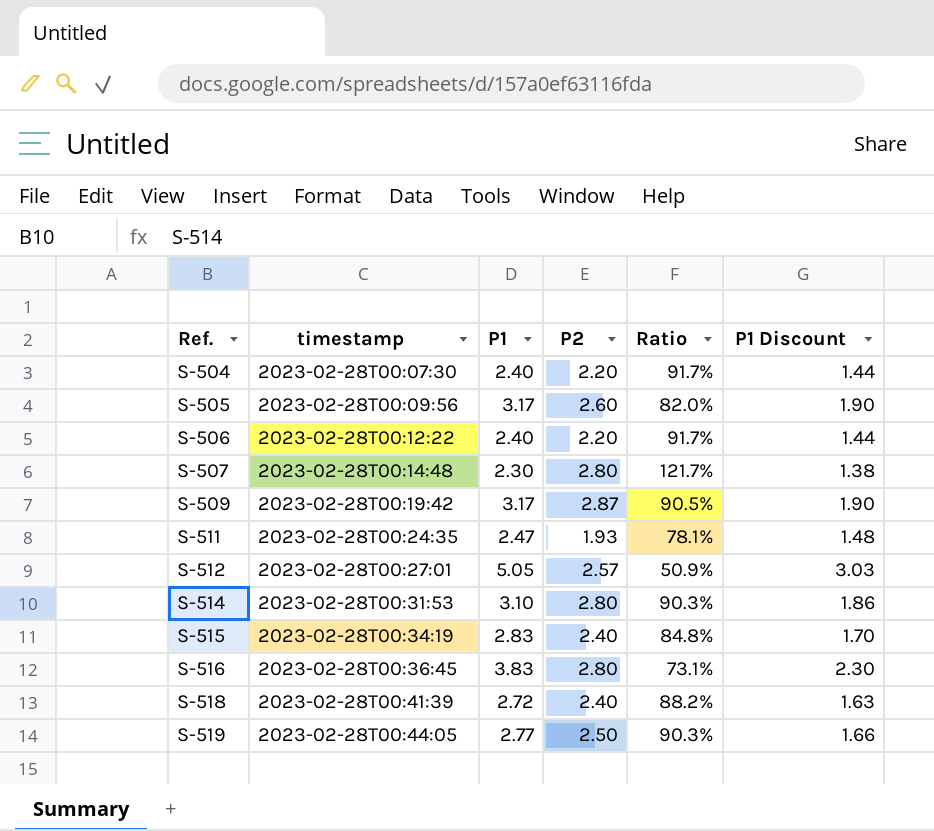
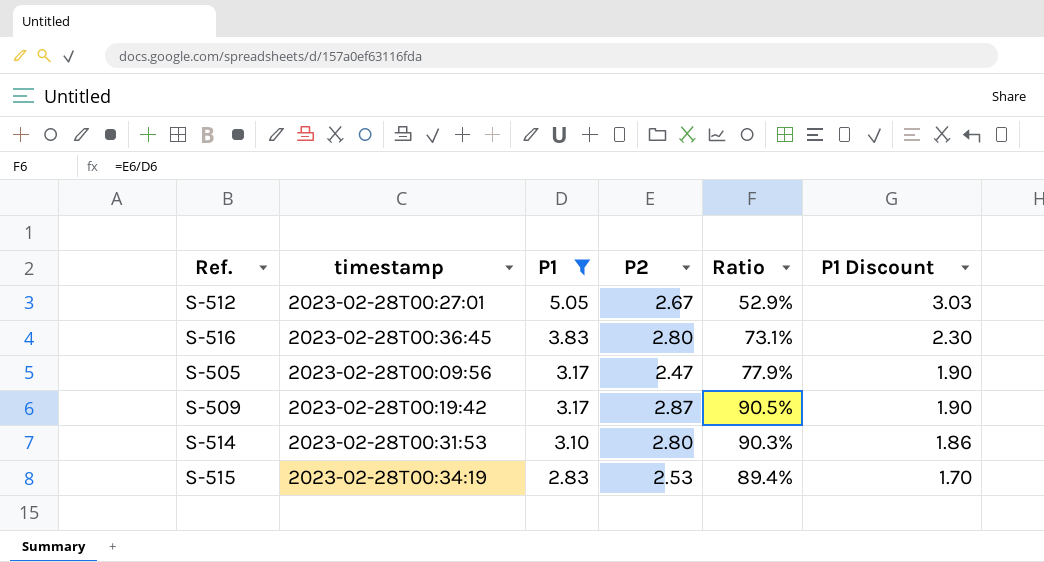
filter: none -> P1 >= 2.83
row order: Ref. ascending -> P1 descending
S-512 | P2: 2.57 -> 2.67
S-512 | Ratio: 50.9% -> 52.9%
S-505 | P2: 2.60 -> 2.47
S-505 | Ratio: 82.0% -> 77.9%
S-515 | P2: 2.40 -> 2.53
S-515 | Ratio: 84.8% -> 89.4%

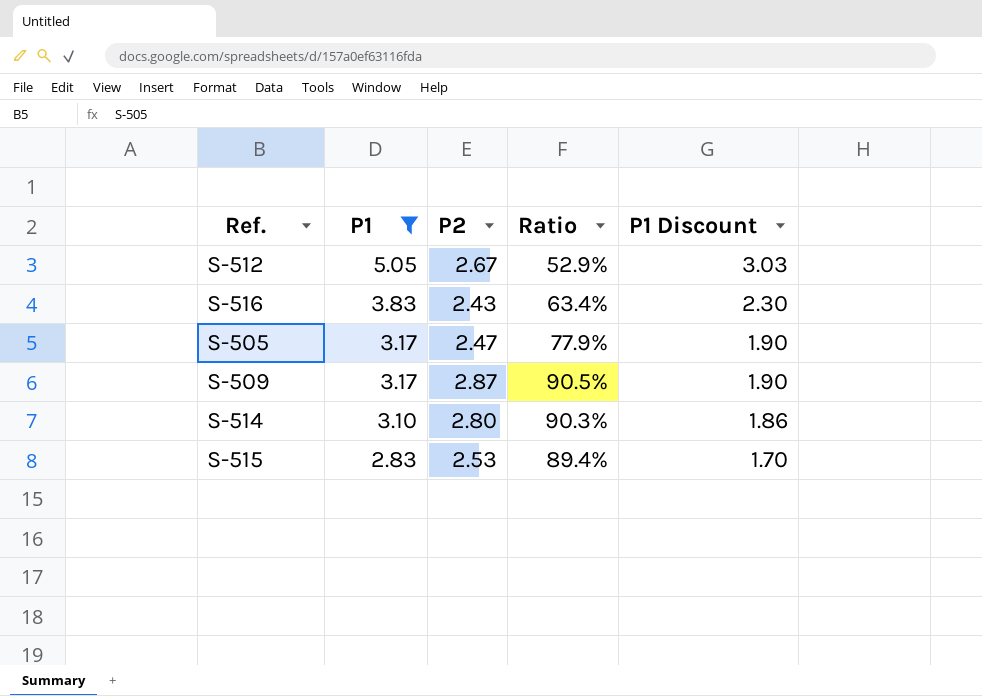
column timestamp | position: 2 -> none
S-516 | P2: 2.80 -> 2.43
S-516 | Ratio: 73.1% -> 63.4%

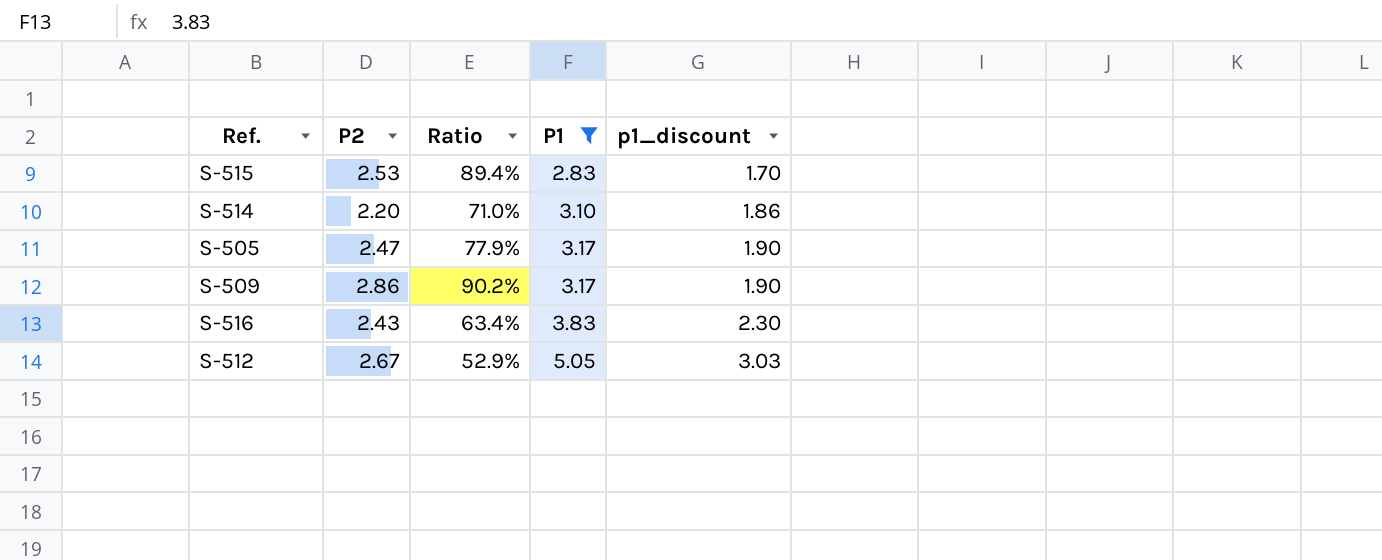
row order: P1 descending -> P1 ascending
column P1 | position: 2 -> 4
column name: P1 Discount -> p1_discount
S-514 | P2: 2.80 -> 2.20
S-514 | Ratio: 90.3% -> 71.0%
S-509 | P2: 2.87 -> 2.86
S-509 | Ratio: 90.5% -> 90.2%

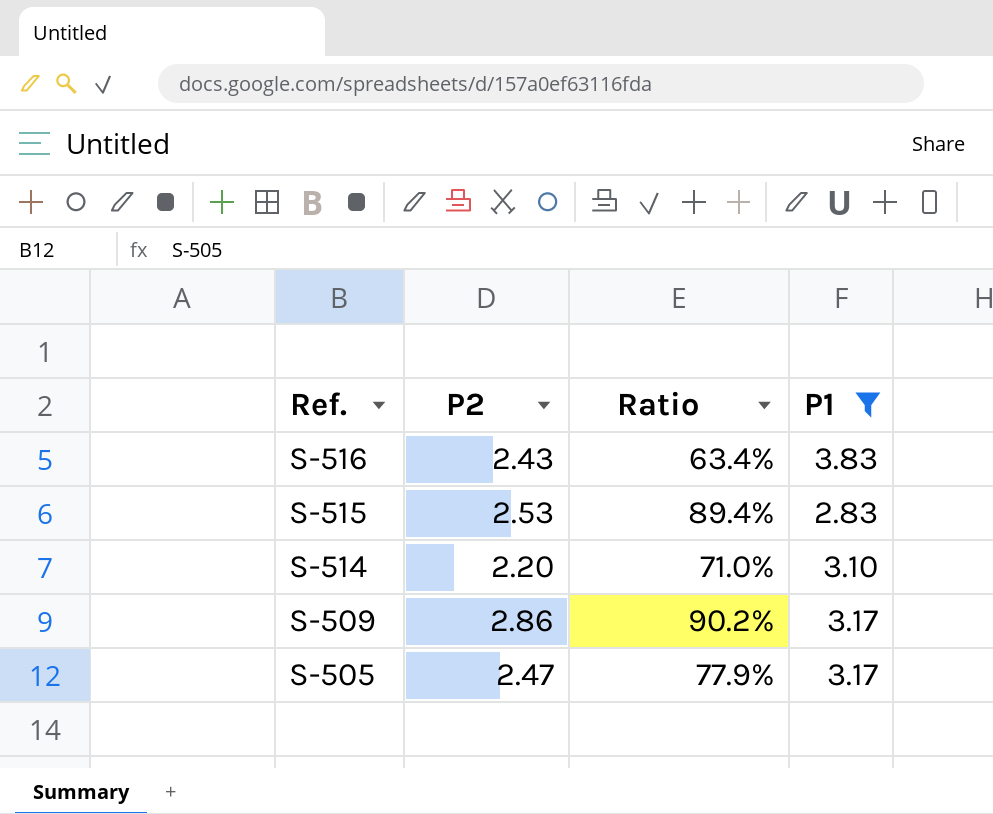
row order: P1 ascending -> Ref. descending
column p1_discount | formula: [P1] * 0.6 -> none
row S-512: 2.67 | 52.9% | 5.05 | 3.03 -> none

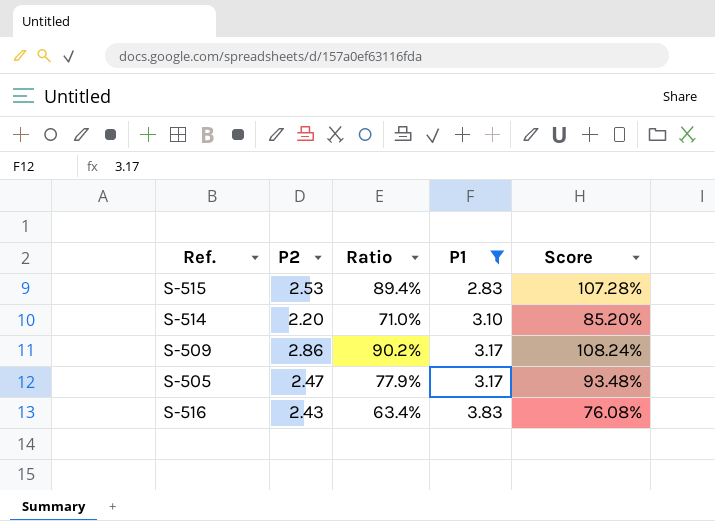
row order: Ref. descending -> P1 ascending
column Score | formula: none -> [Ratio] * 1.2

